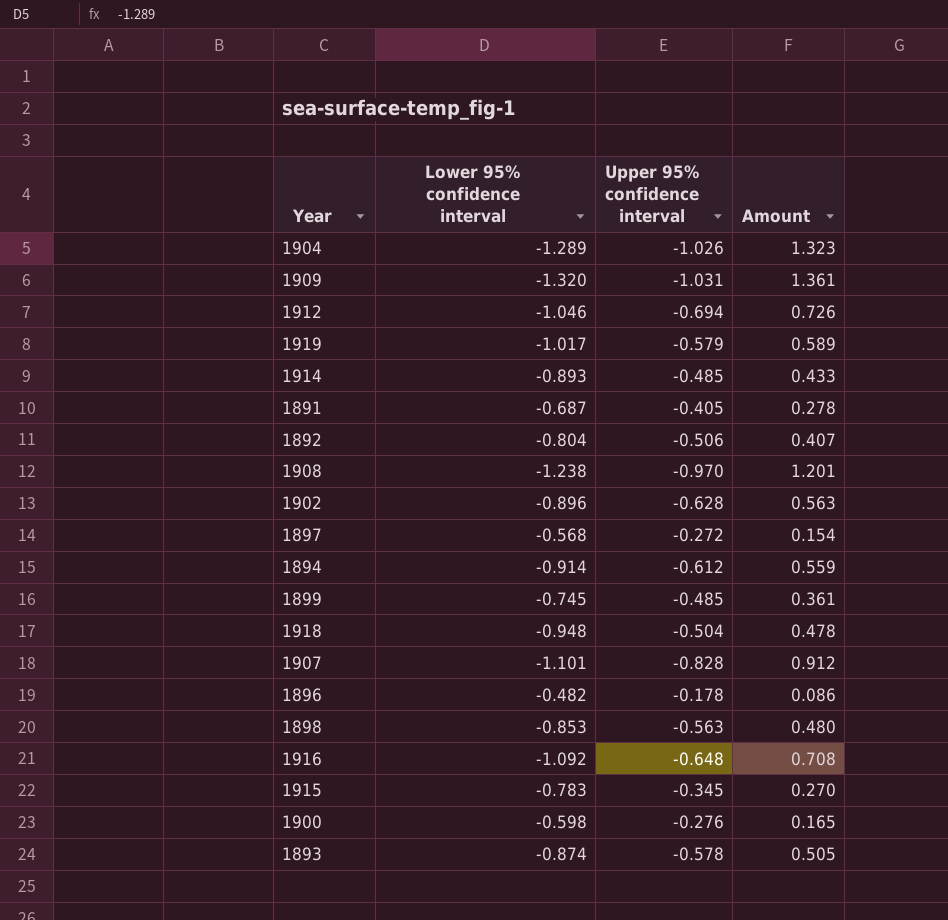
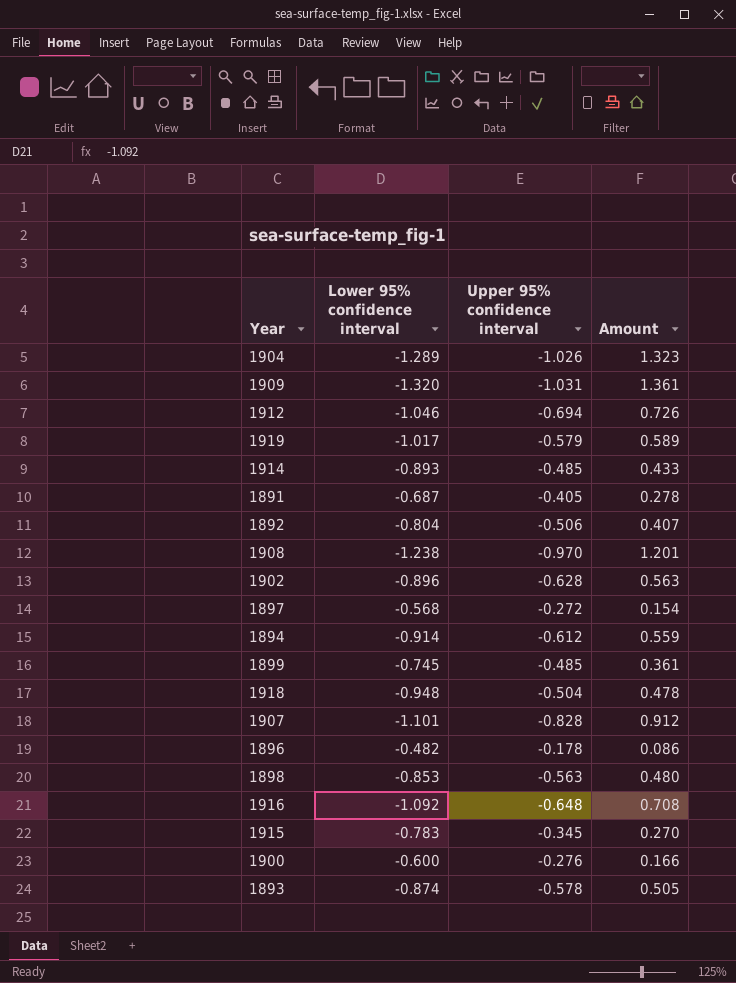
1900 | Lower 95% confidence interval: -0.598 -> -0.600
1900 | Amount: 0.165 -> 0.166

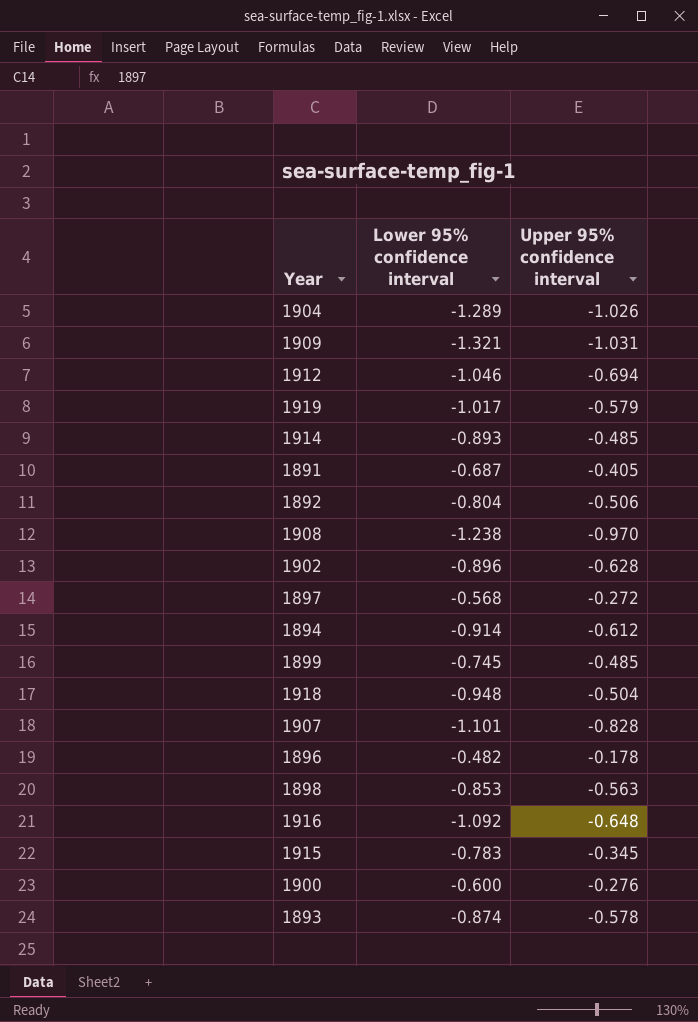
column Amount | formula: [Lower 95% confidence interval] * [Upper 95% confidence interval] -> none
1909 | Lower 95% confidence interval: -1.320 -> -1.321

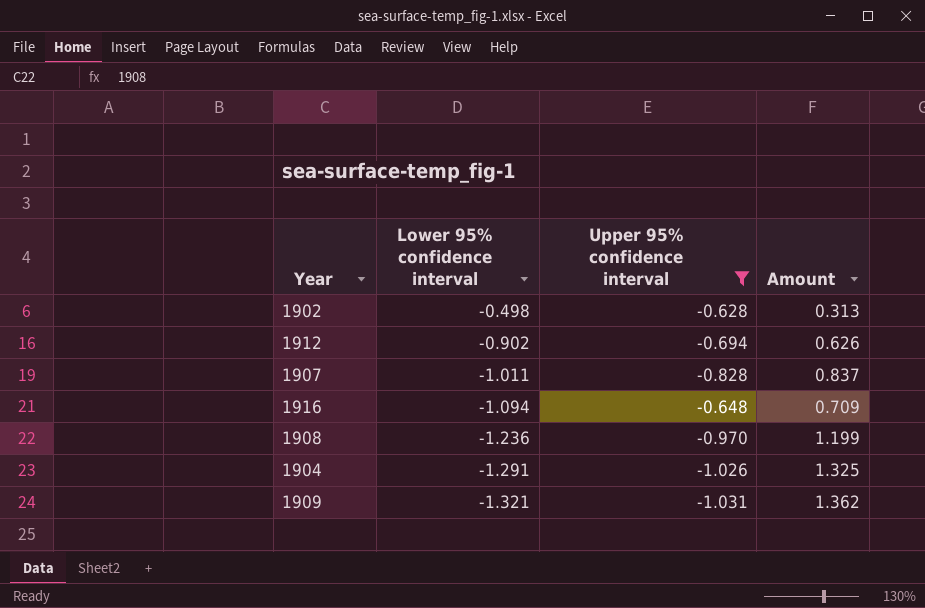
filter: none -> Upper 95% confidence interval <= -0.628
row order: none -> Lower 95% confidence interval descending
column Amount | formula: none -> [Lower 95% confidence interval] * [Upper 95% confidence interval]
1902 | Lower 95% confidence interval: -0.896 -> -0.498
1912 | Lower 95% confidence interval: -1.046 -> -0.902
1907 | Lower 95% confidence interval: -1.101 -> -1.011
1916 | Lower 95% confidence interval: -1.092 -> -1.094
1908 | Lower 95% confidence interval: -1.238 -> -1.236
1904 | Lower 95% confidence interval: -1.289 -> -1.291

